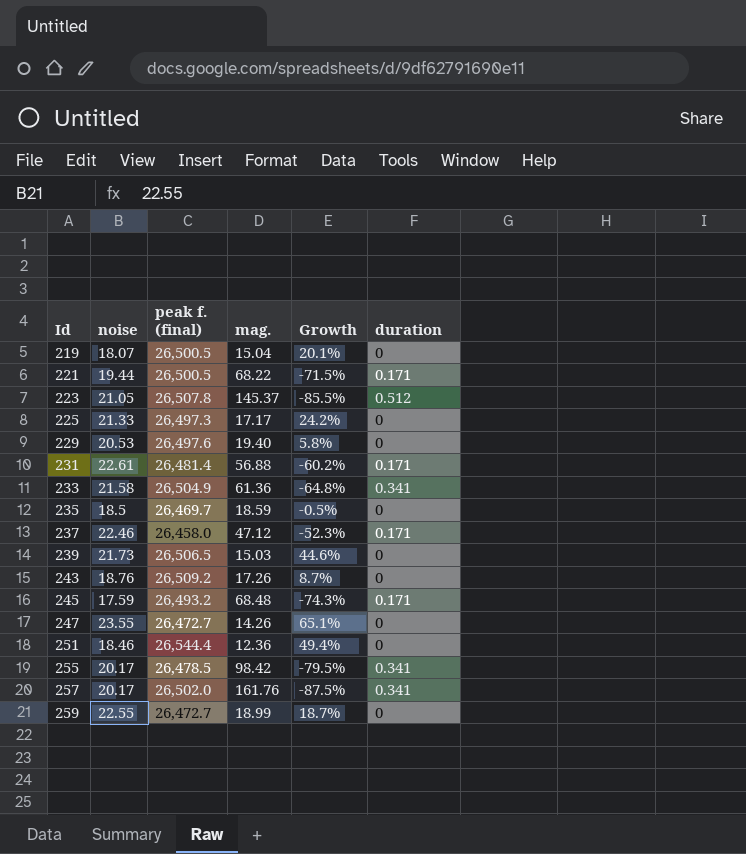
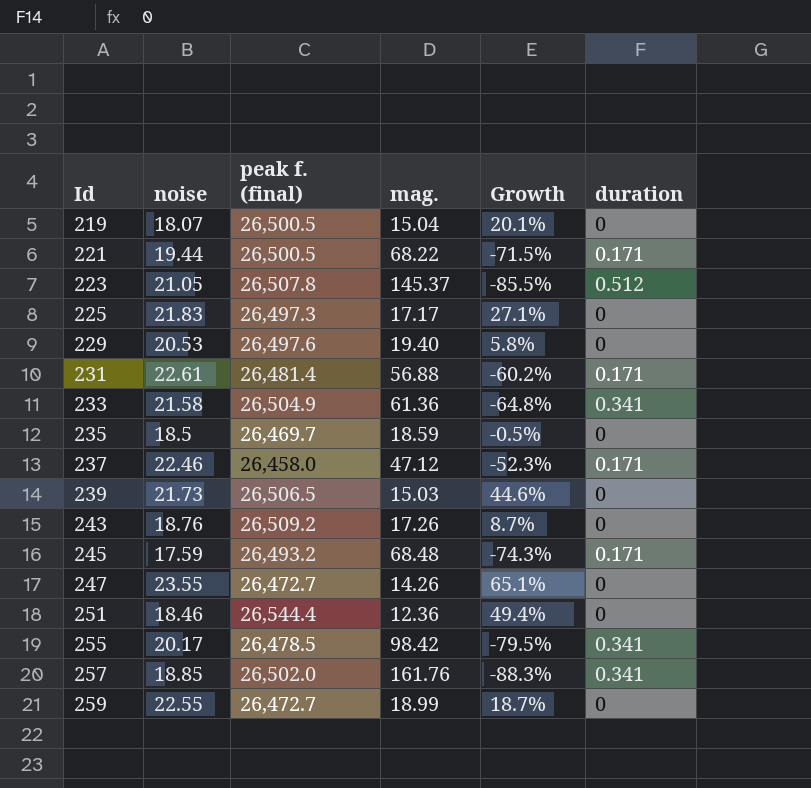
225 | noise: 21.33 -> 21.83
225 | Growth: 24.2% -> 27.1%
257 | noise: 20.17 -> 18.85
257 | Growth: -87.5% -> -88.3%

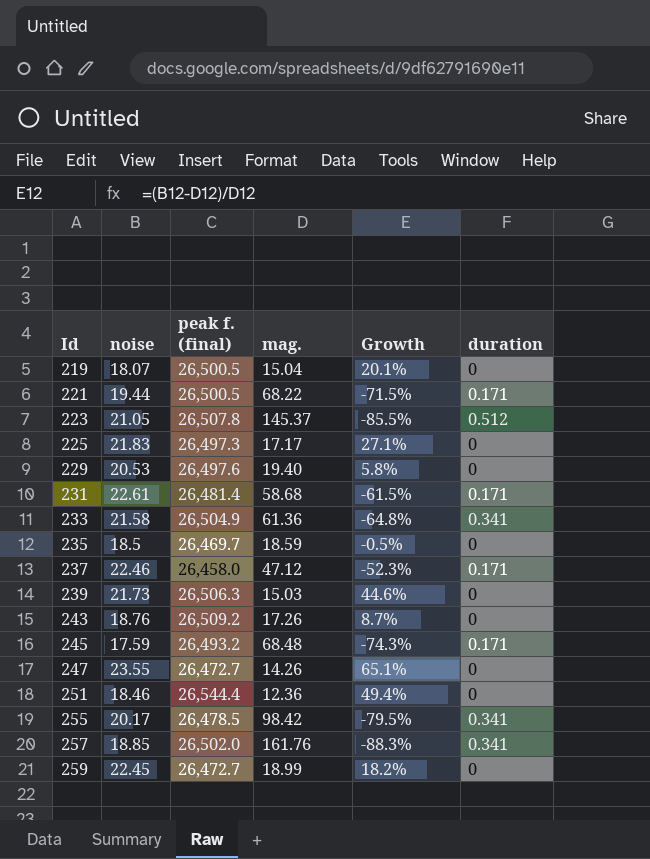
231 | mag.: 56.88 -> 58.68
231 | Growth: -60.2% -> -61.5%
239 | peak f. (final): 26,506.5 -> 26,506.3
259 | noise: 22.55 -> 22.45
259 | Growth: 18.7% -> 18.2%

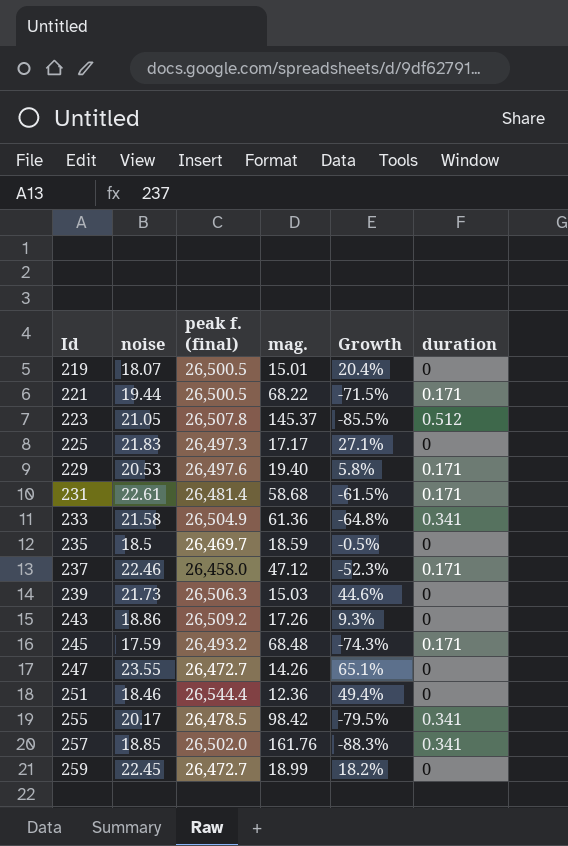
219 | mag.: 15.04 -> 15.01
219 | Growth: 20.1% -> 20.4%
229 | duration: 0 -> 0.171
243 | noise: 18.76 -> 18.86
243 | Growth: 8.7% -> 9.3%

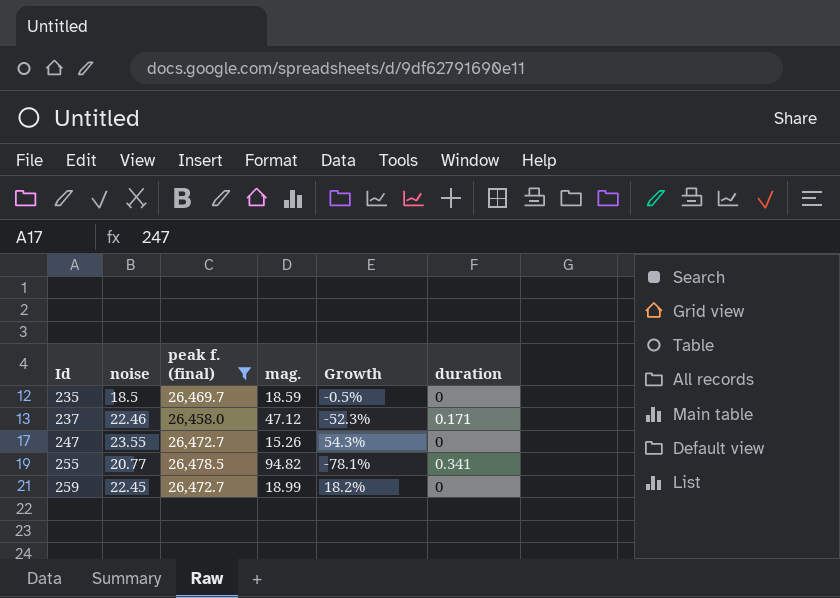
filter: none -> peak f. (final) <= 26,478.5
247 | mag.: 14.26 -> 15.26
247 | Growth: 65.1% -> 54.3%
255 | noise: 20.17 -> 20.77
255 | mag.: 98.42 -> 94.82
255 | Growth: -79.5% -> -78.1%

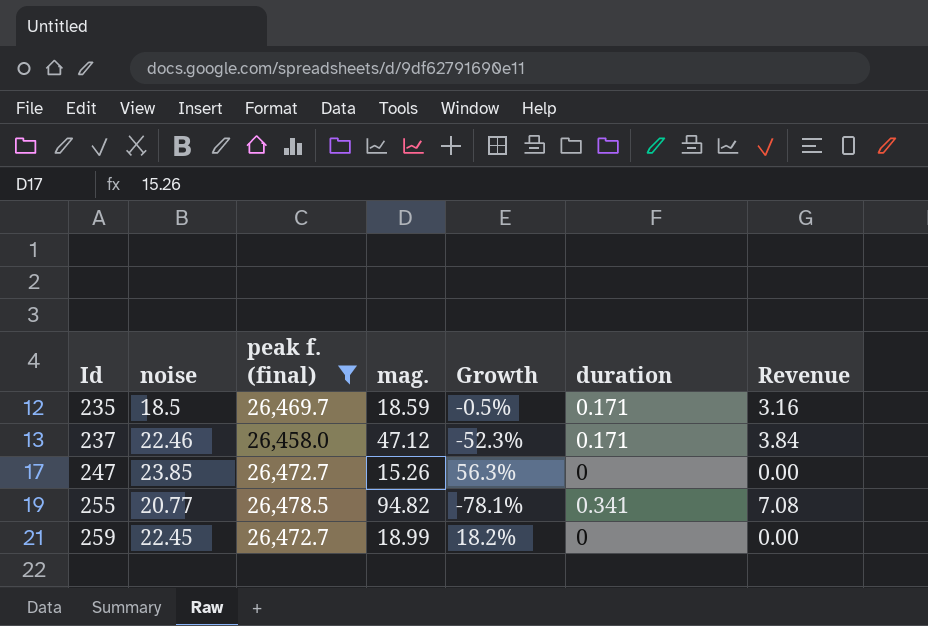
column Revenue | formula: none -> [noise] * [duration]
235 | duration: 0 -> 0.171
247 | noise: 23.55 -> 23.85
247 | Growth: 54.3% -> 56.3%

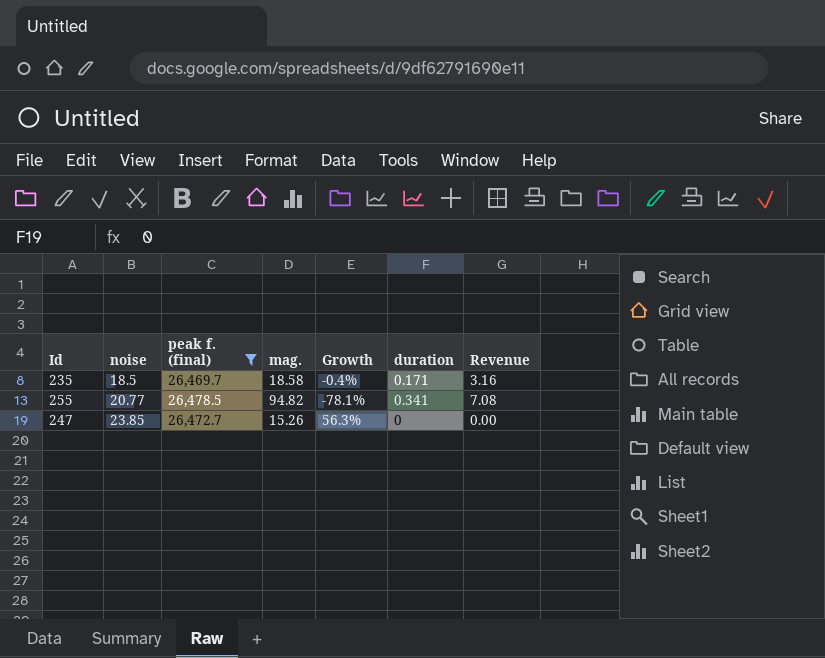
row order: Id ascending -> noise ascending
row 237: 22.46 | 26,458.0 | 47.12 | -52.3% | 0.171 | 3.84 -> none
row 259: 22.45 | 26,472.7 | 18.99 | 18.2% | 0 | 0.00 -> none
235 | mag.: 18.59 -> 18.58
235 | Growth: -0.5% -> -0.4%

